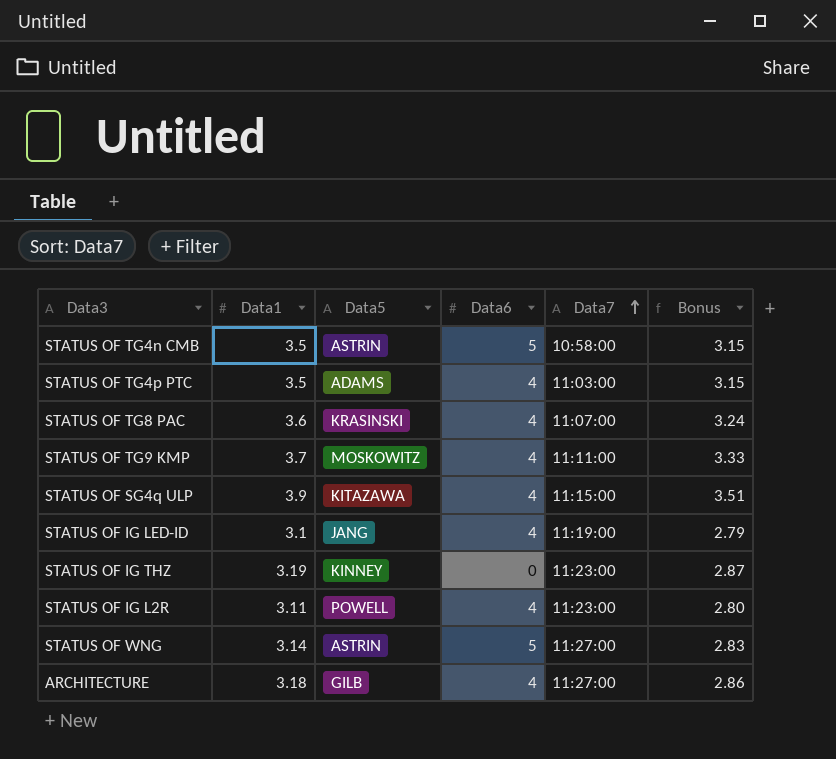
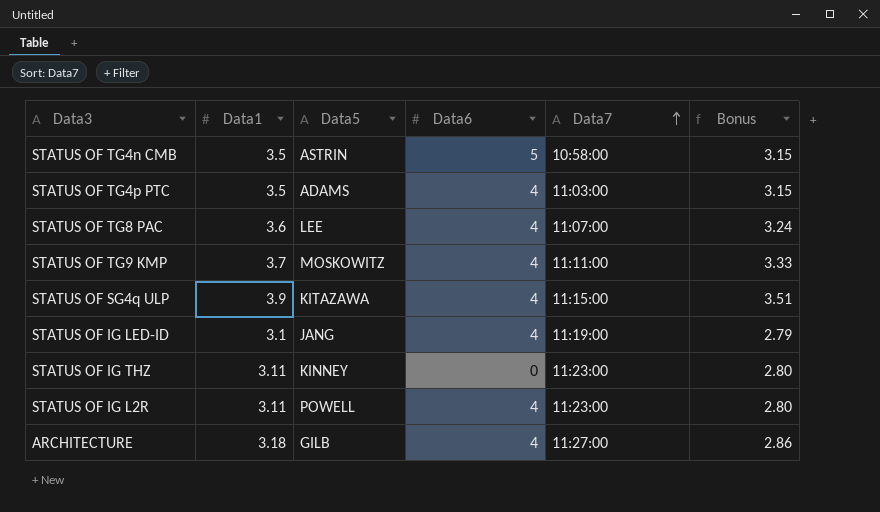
row STATUS OF WNG: 3.14 | ASTRIN | 5 | 11:27:00 | 2.83 -> none
STATUS OF TG8 PAC | Data5: KRASINSKI -> LEE
STATUS OF IG THZ | Data1: 3.19 -> 3.11
STATUS OF IG THZ | Bonus: 2.87 -> 2.80

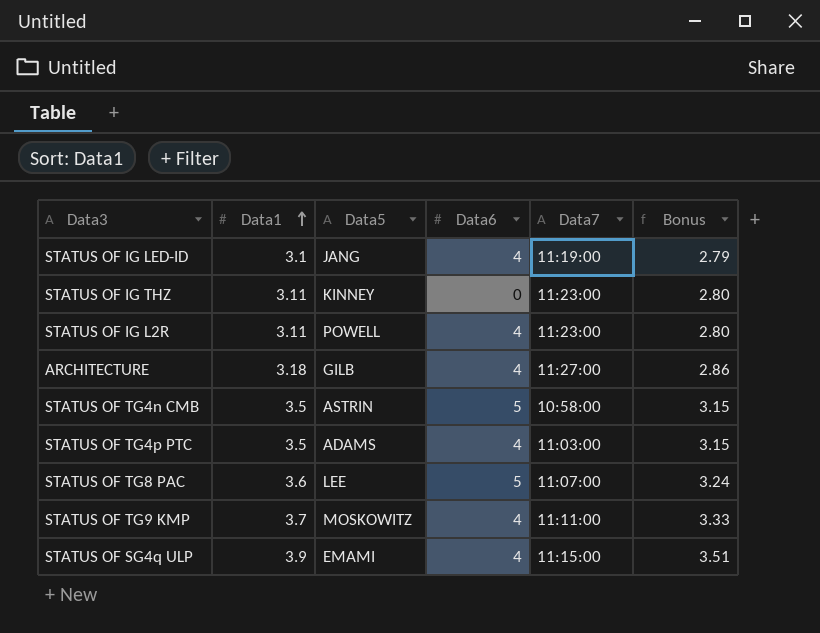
row order: Data7 ascending -> Data1 ascending
STATUS OF TG8 PAC | Data6: 4 -> 5
STATUS OF SG4q ULP | Data5: KITAZAWA -> EMAMI

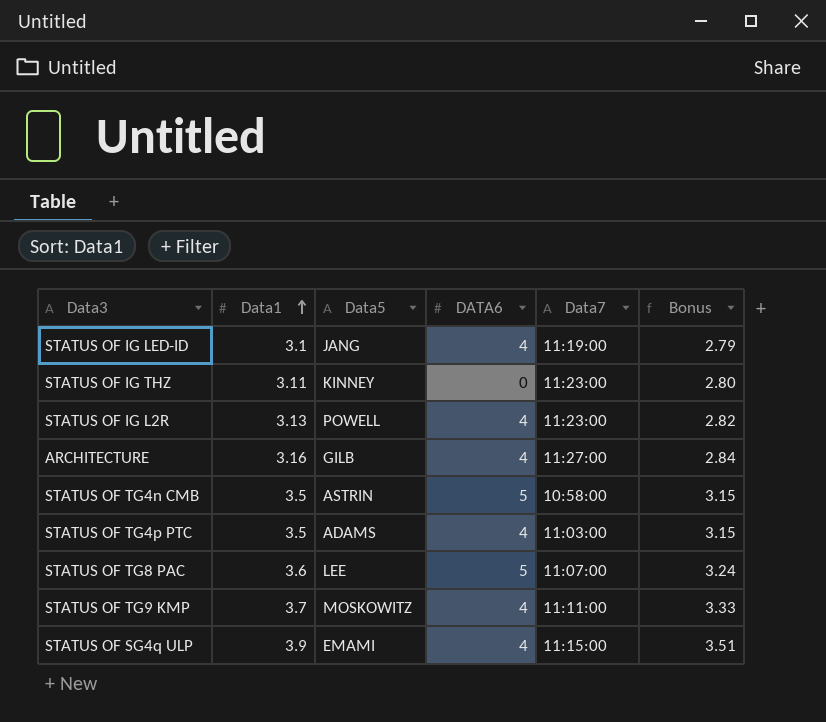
column name: Data6 -> DATA6
STATUS OF IG L2R | Data1: 3.11 -> 3.13
STATUS OF IG L2R | Bonus: 2.80 -> 2.82
ARCHITECTURE | Data1: 3.18 -> 3.16
ARCHITECTURE | Bonus: 2.86 -> 2.84

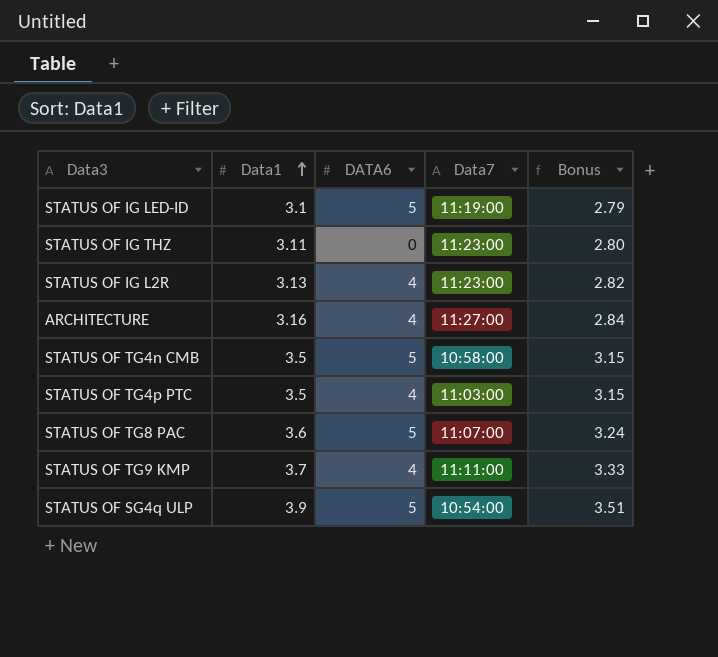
column Data5 | position: 3 -> none
STATUS OF IG LED-ID | DATA6: 4 -> 5
STATUS OF SG4q ULP | DATA6: 4 -> 5
STATUS OF SG4q ULP | Data7: 11:15:00 -> 10:54:00

